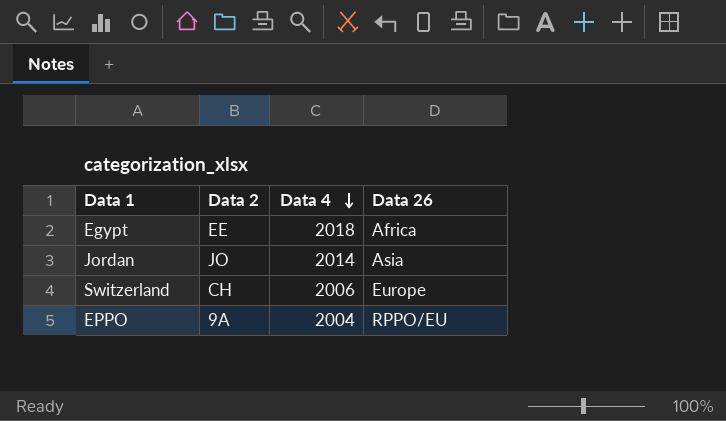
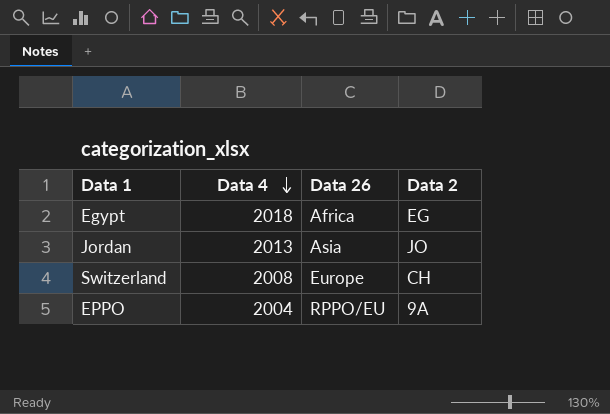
column Data 2 | position: 2 -> 4
Egypt | Data 2: EE -> EG
Jordan | Data 4: 2014 -> 2013
Switzerland | Data 4: 2006 -> 2008

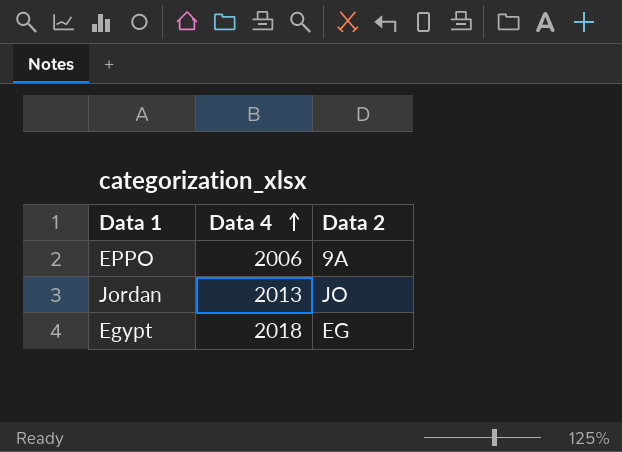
row order: Data 4 descending -> Data 4 ascending
column Data 26 | position: 3 -> none
row Switzerland: 2008 | Europe | CH -> none
EPPO | Data 4: 2004 -> 2006

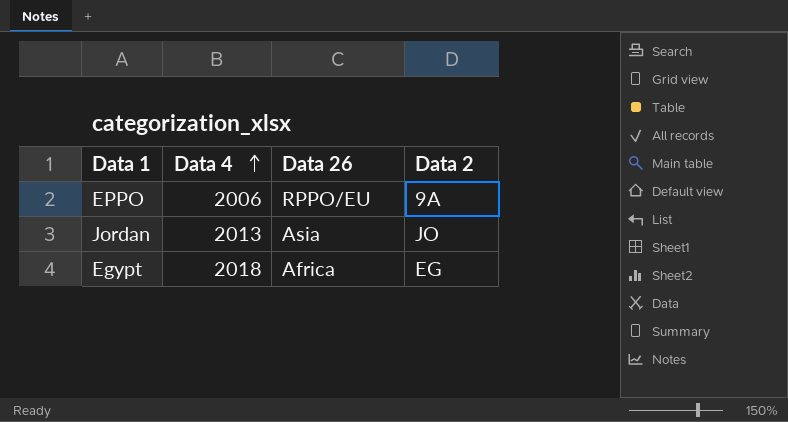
column Data 26 | position: none -> 3

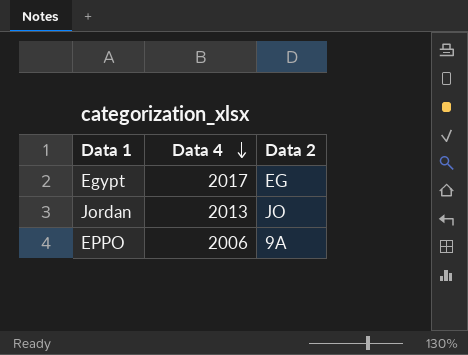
row order: Data 4 ascending -> Data 4 descending
column Data 26 | position: 3 -> none
Egypt | Data 4: 2018 -> 2017

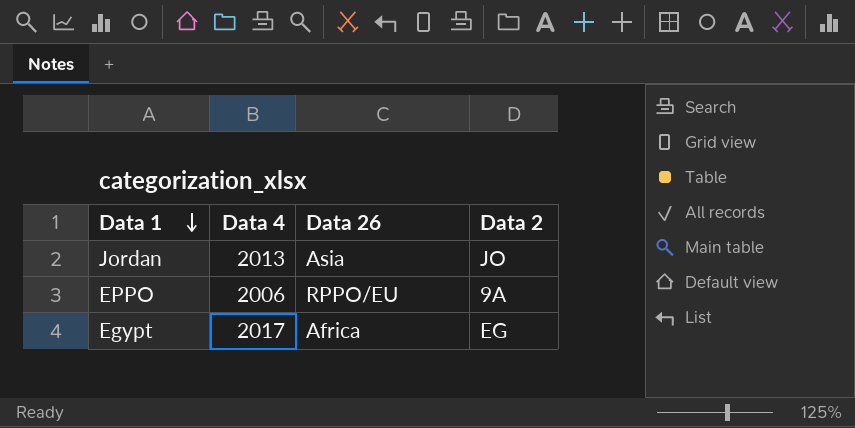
row order: Data 4 descending -> Data 1 descending
column Data 26 | position: none -> 3

